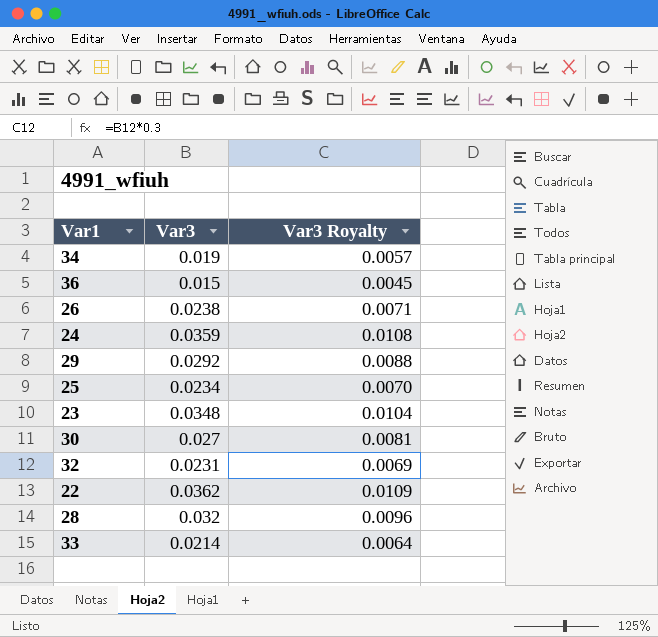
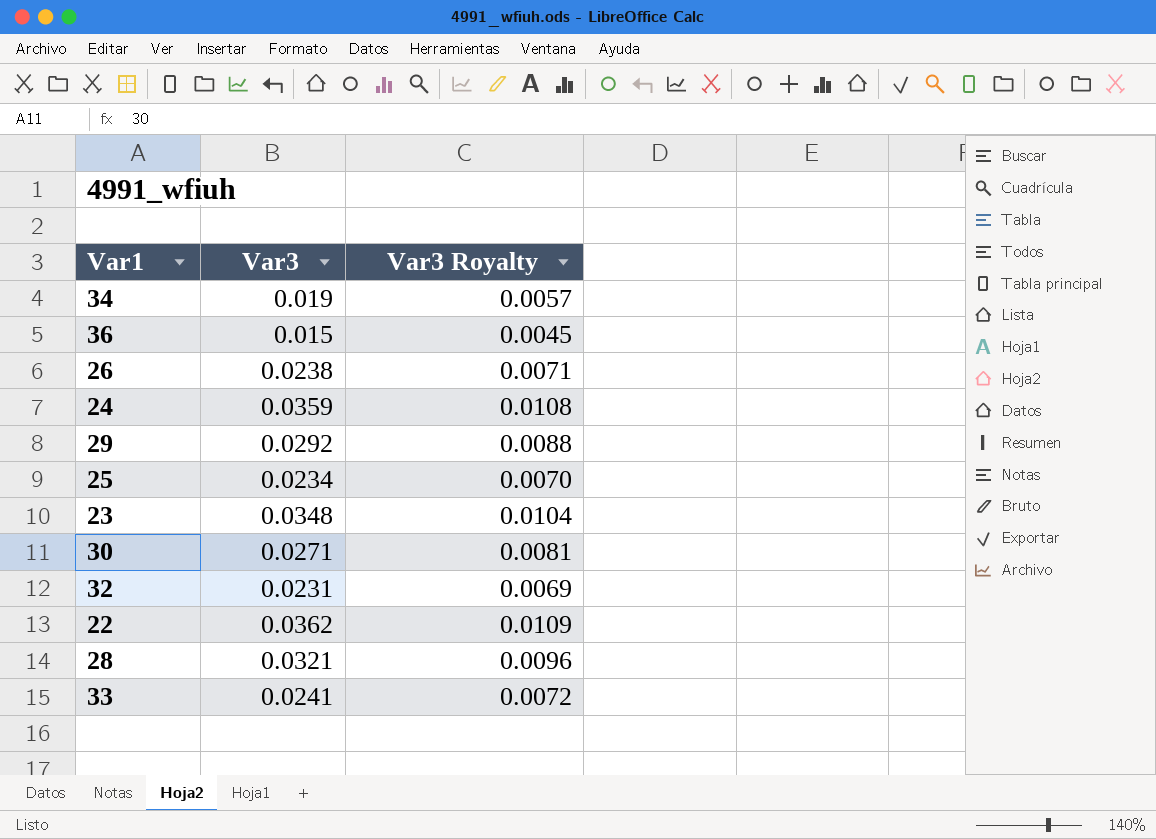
30 | Var3: 0.027 -> 0.0271
28 | Var3: 0.032 -> 0.0321
33 | Var3: 0.0214 -> 0.0241
33 | Var3 Royalty: 0.0064 -> 0.0072

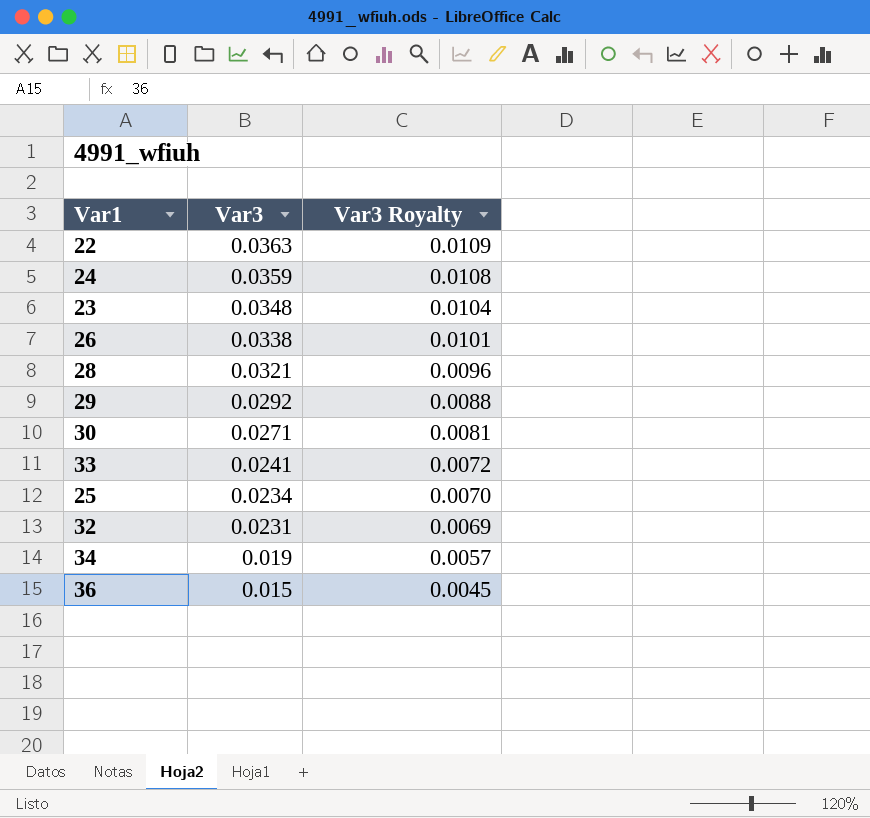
row order: none -> Var3 descending
22 | Var3: 0.0362 -> 0.0363
26 | Var3: 0.0238 -> 0.0338
26 | Var3 Royalty: 0.0071 -> 0.0101

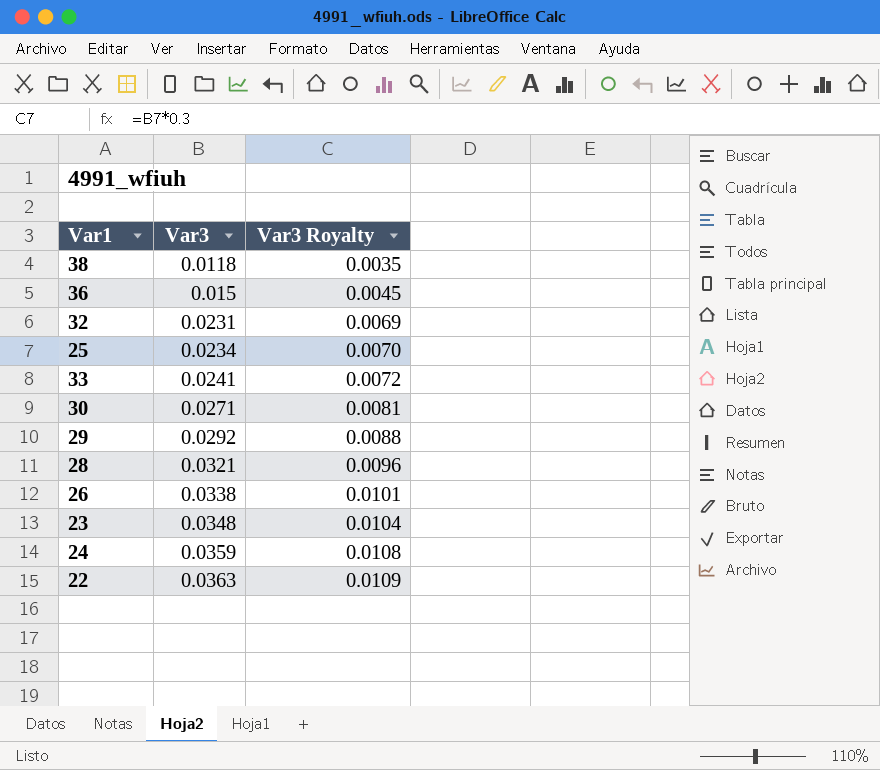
row order: Var3 descending -> Var3 ascending
row 34: 0.019 | 0.0057 -> none
row 38: none -> 0.0118 | 0.0035

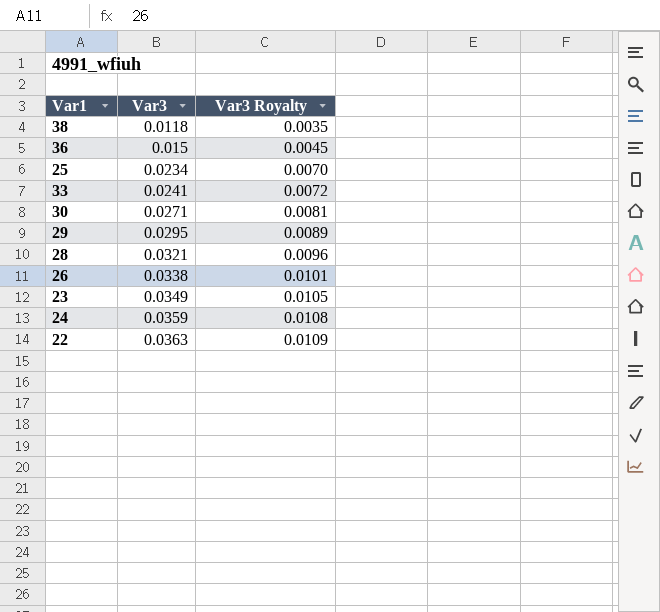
row 32: 0.0231 | 0.0069 -> none
29 | Var3: 0.0292 -> 0.0295
29 | Var3 Royalty: 0.0088 -> 0.0089
23 | Var3: 0.0348 -> 0.0349
23 | Var3 Royalty: 0.0104 -> 0.0105

